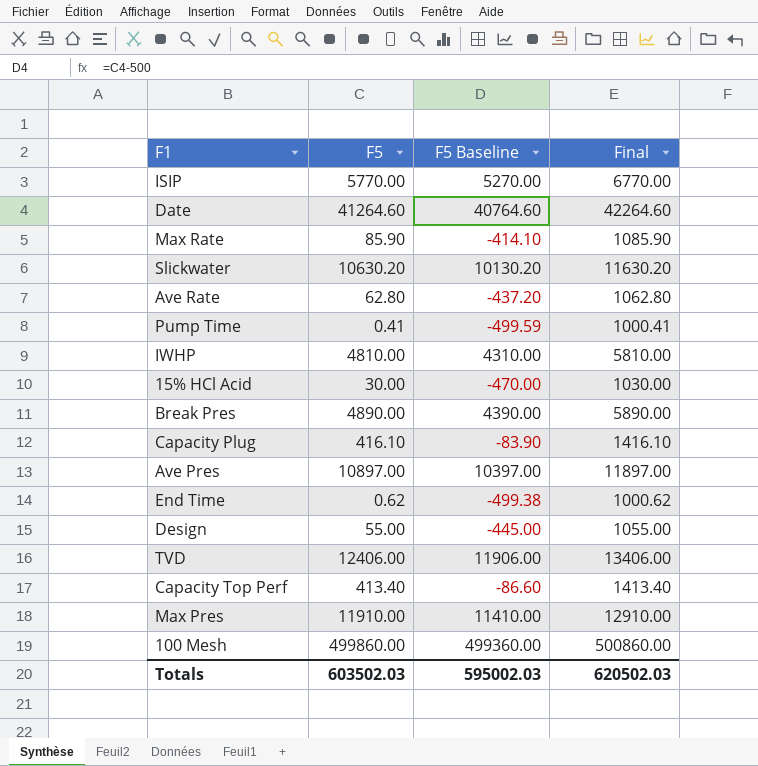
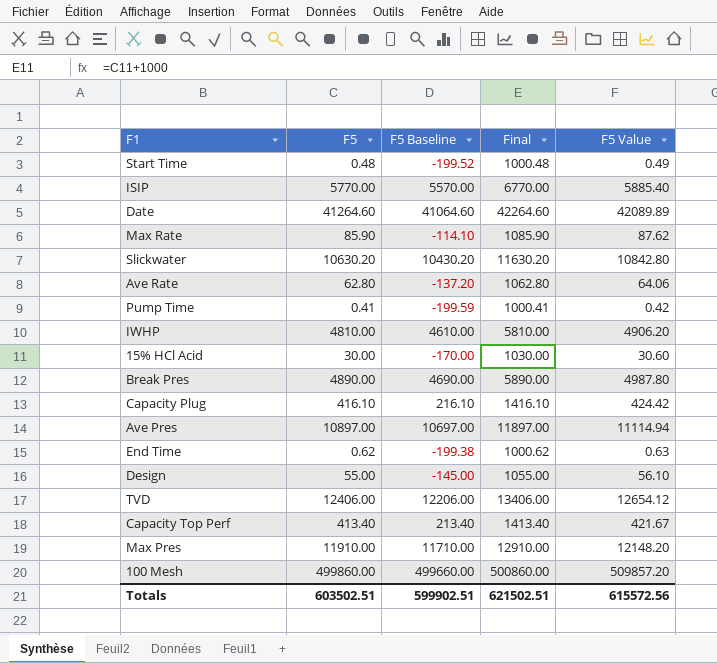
column F5 Baseline | formula: [F5] - 500 -> [F5] - 200
column F5 Value | formula: none -> [F5] * 1.02
row Start Time: none -> 0.48 | -199.52 | 1000.48 | 0.49
Totals | F5: 603502.03 -> 603502.51
Totals | F5 Baseline: 595002.03 -> 599902.51
Totals | Final: 620502.03 -> 621502.51

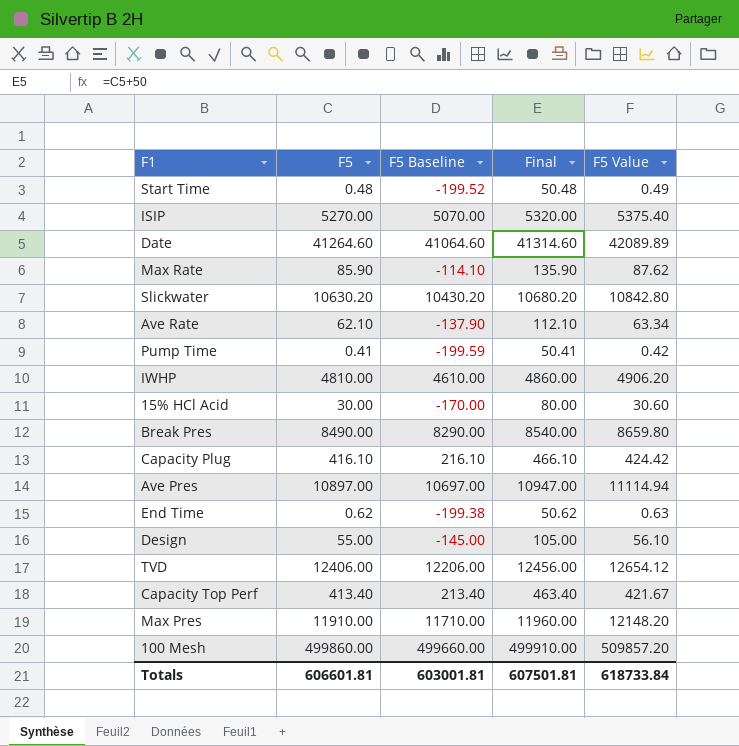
column Final | formula: [F5] + 1000 -> [F5] + 50
ISIP | F5: 5770.00 -> 5270.00
ISIP | F5 Baseline: 5570.00 -> 5070.00
ISIP | F5 Value: 5885.40 -> 5375.40
Ave Rate | F5: 62.80 -> 62.10
Ave Rate | F5 Baseline: -137.20 -> -137.90
Ave Rate | F5 Value: 64.06 -> 63.34
Break Pres | F5: 4890.00 -> 8490.00
Break Pres | F5 Baseline: 4690.00 -> 8290.00
Break Pres | F5 Value: 4987.80 -> 8659.80
Totals | F5: 603502.51 -> 606601.81
Totals | F5 Baseline: 599902.51 -> 603001.81
Totals | Final: 621502.51 -> 607501.81
Totals | F5 Value: 615572.56 -> 618733.84

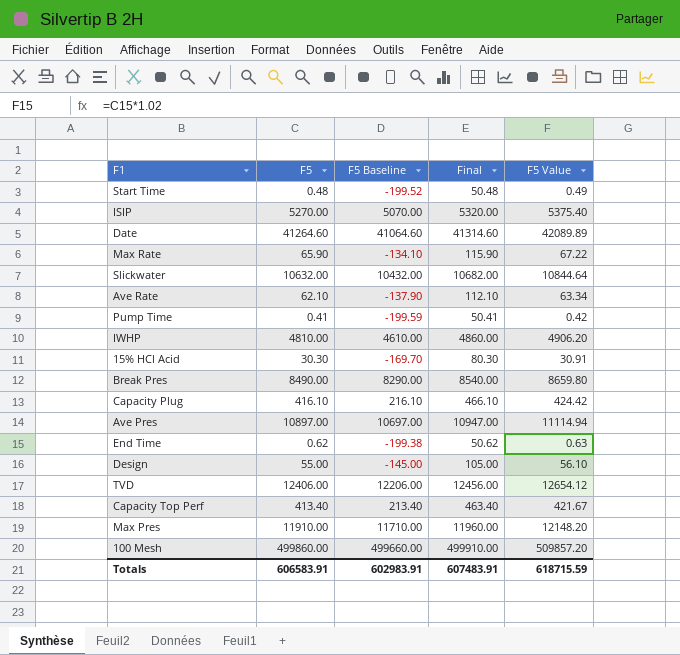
Max Rate | F5: 85.90 -> 65.90
Max Rate | F5 Baseline: -114.10 -> -134.10
Max Rate | Final: 135.90 -> 115.90
Max Rate | F5 Value: 87.62 -> 67.22
Slickwater | F5: 10630.20 -> 10632.00
Slickwater | F5 Baseline: 10430.20 -> 10432.00
Slickwater | Final: 10680.20 -> 10682.00
Slickwater | F5 Value: 10842.80 -> 10844.64
15% HCl Acid | F5: 30.00 -> 30.30
15% HCl Acid | F5 Baseline: -170.00 -> -169.70
15% HCl Acid | Final: 80.00 -> 80.30
15% HCl Acid | F5 Value: 30.60 -> 30.91
Totals | F5: 606601.81 -> 606583.91
Totals | F5 Baseline: 603001.81 -> 602983.91
Totals | Final: 607501.81 -> 607483.91
Totals | F5 Value: 618733.84 -> 618715.59

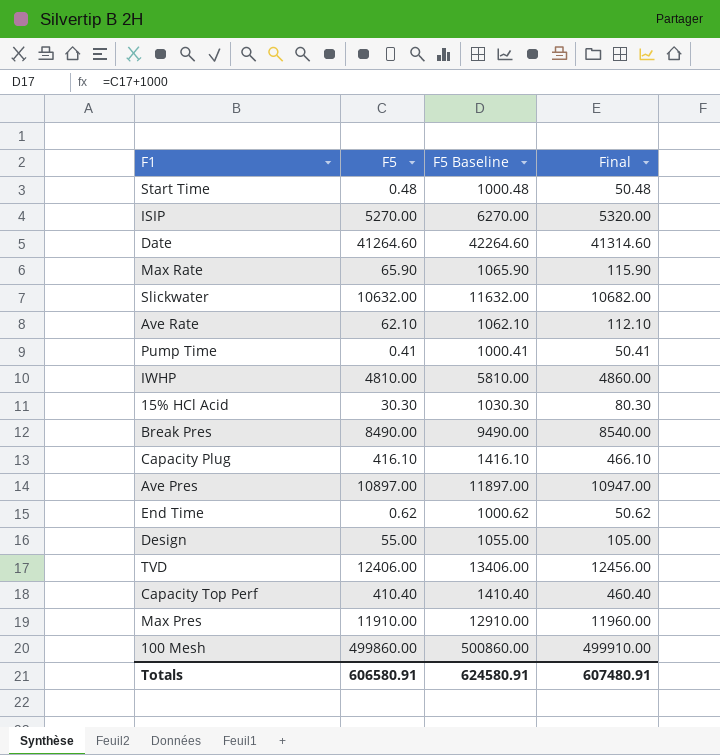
column F5 Value | formula: [F5] * 1.02 -> none
column F5 Baseline | formula: [F5] - 200 -> [F5] + 1000
Capacity Top Perf | F5: 413.40 -> 410.40
Capacity Top Perf | Final: 463.40 -> 460.40
Totals | F5: 606583.91 -> 606580.91
Totals | F5 Baseline: 602983.91 -> 624580.91
Totals | Final: 607483.91 -> 607480.91

